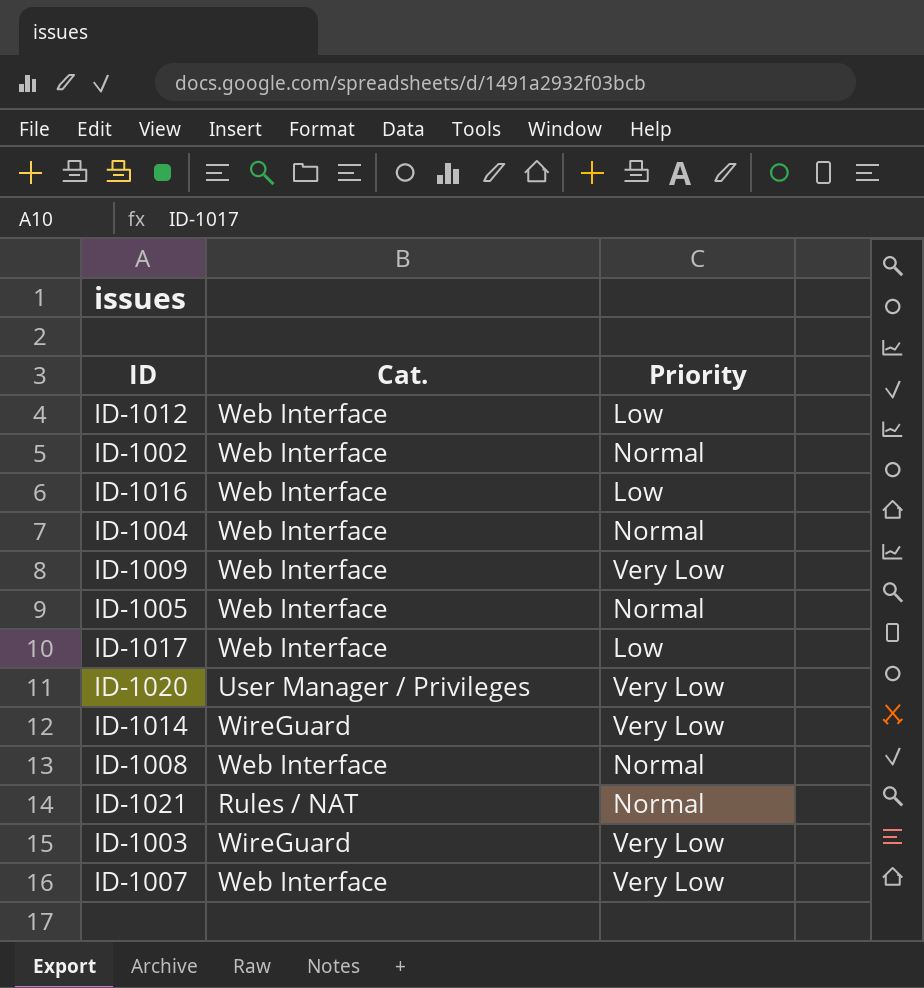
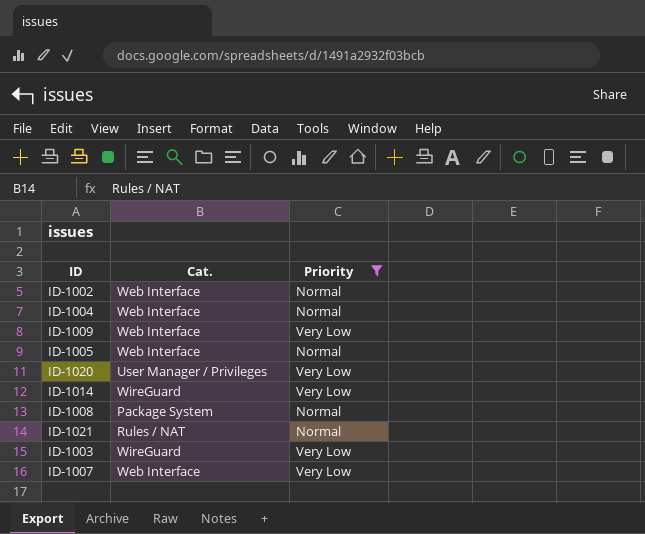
filter: none -> Priority != Low
ID-1008 | Cat.: Web Interface -> Package System

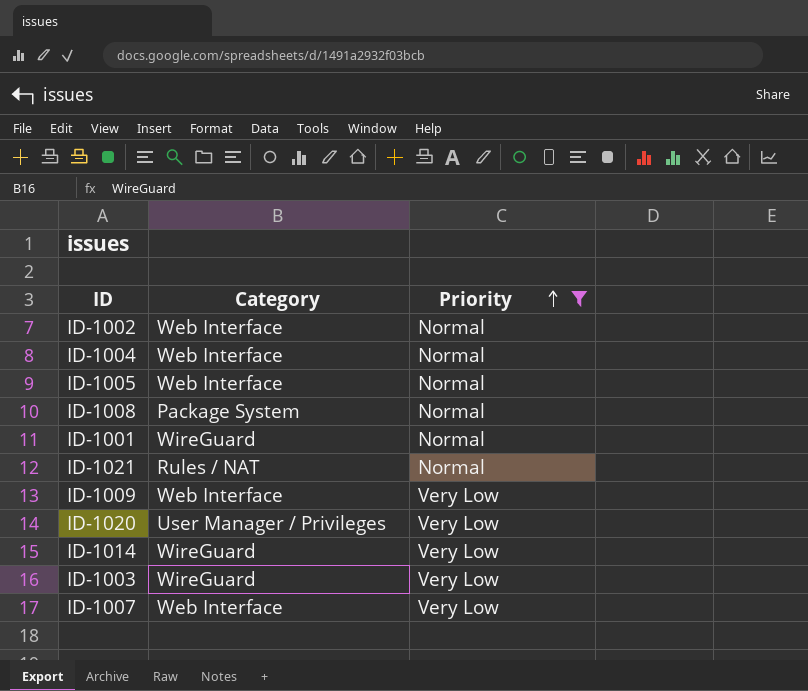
row order: none -> Priority ascending
column name: Cat. -> Category
row ID-1001: none -> WireGuard | Normal

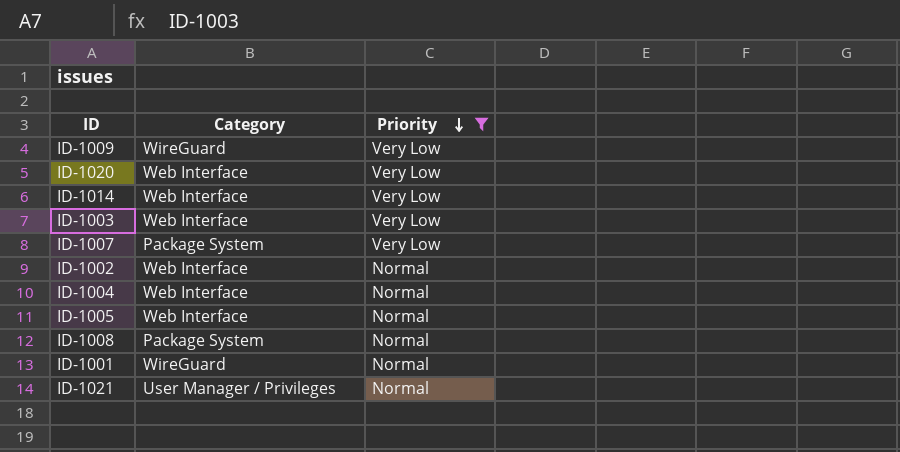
row order: Priority ascending -> Priority descending
ID-1009 | Category: Web Interface -> WireGuard
ID-1020 | Category: User Manager / Privileges -> Web Interface
ID-1014 | Category: WireGuard -> Web Interface
ID-1003 | Category: WireGuard -> Web Interface
ID-1007 | Category: Web Interface -> Package System
ID-1021 | Category: Rules / NAT -> User Manager / Privileges

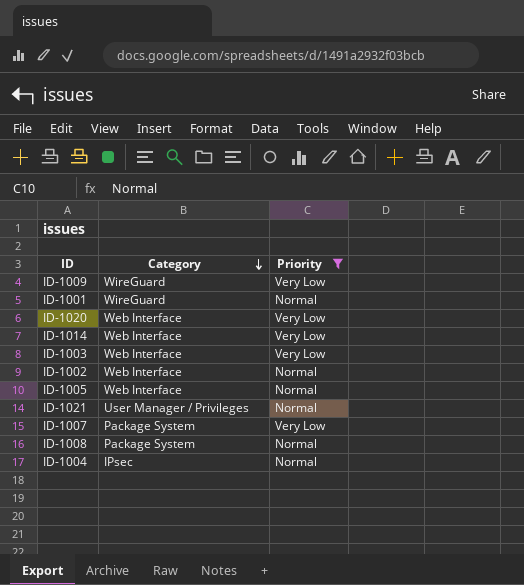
row order: Priority descending -> Category descending
ID-1004 | Category: Web Interface -> IPsec

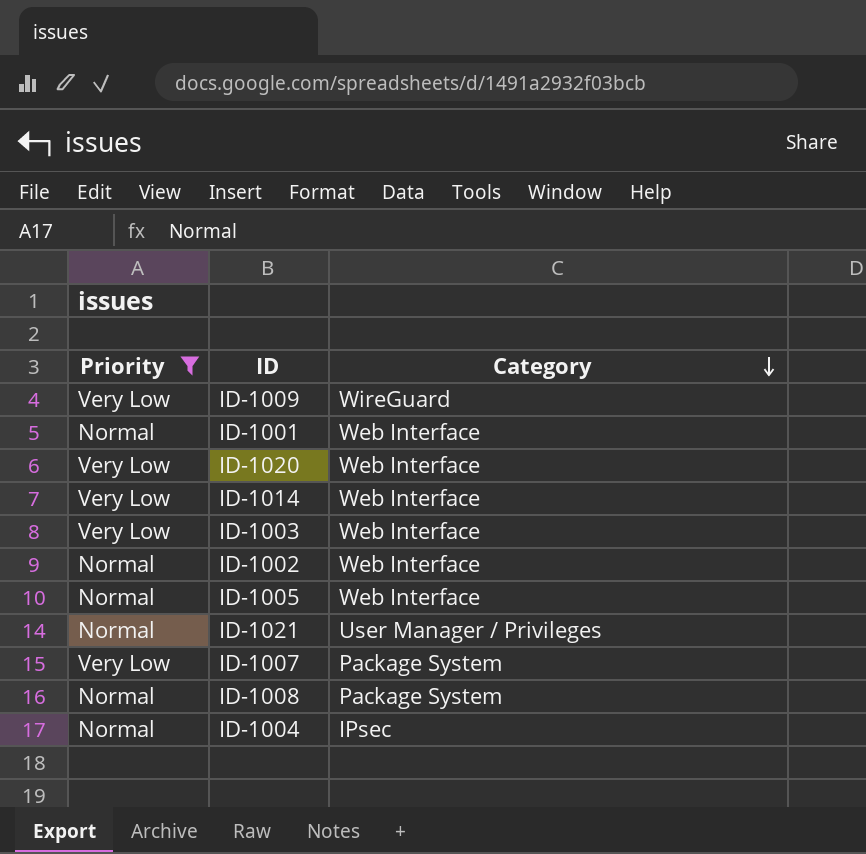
column Priority | position: 3 -> 1
ID-1001 | Category: WireGuard -> Web Interface

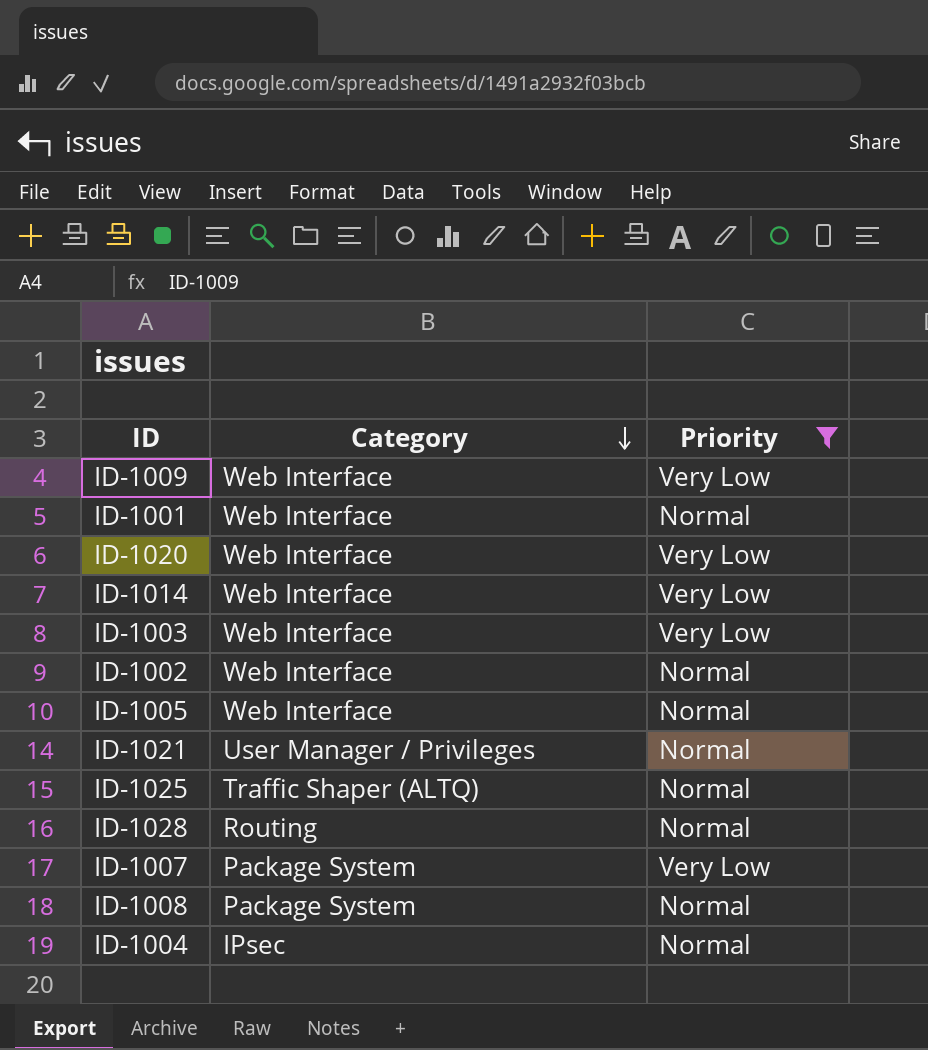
column Priority | position: 1 -> 3
ID-1009 | Category: WireGuard -> Web Interface
row ID-1025: none -> Traffic Shaper (ALTQ) | Normal
row ID-1028: none -> Routing | Normal

